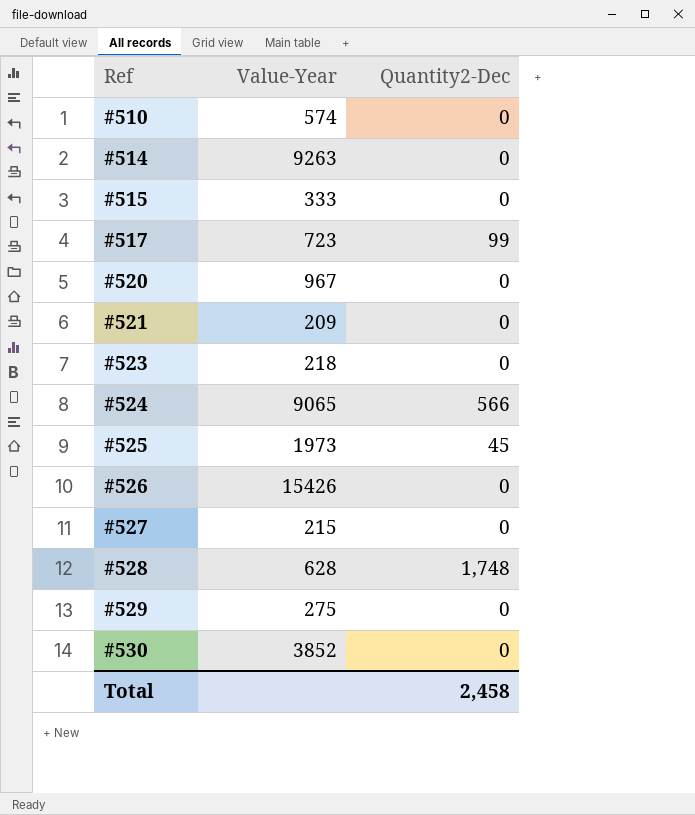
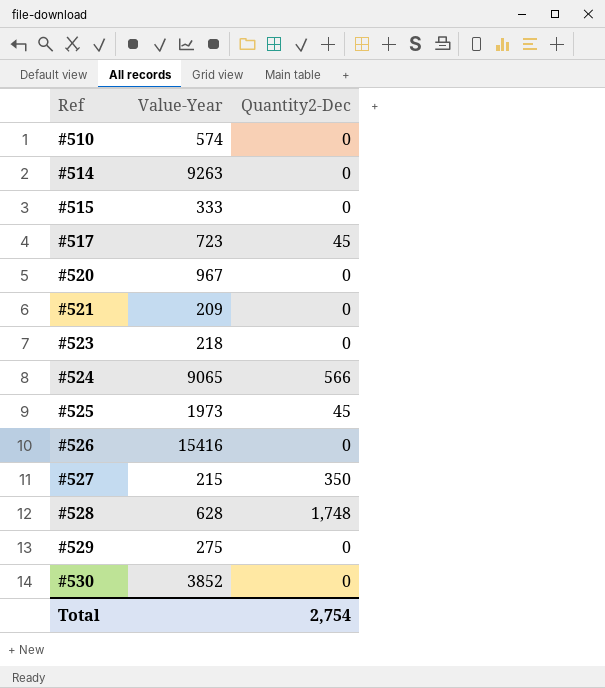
#517 | Quantity2-Dec: 99 -> 45
#526 | Value-Year: 15426 -> 15416
#527 | Quantity2-Dec: 0 -> 350
Total | Quantity2-Dec: 2,458 -> 2,754

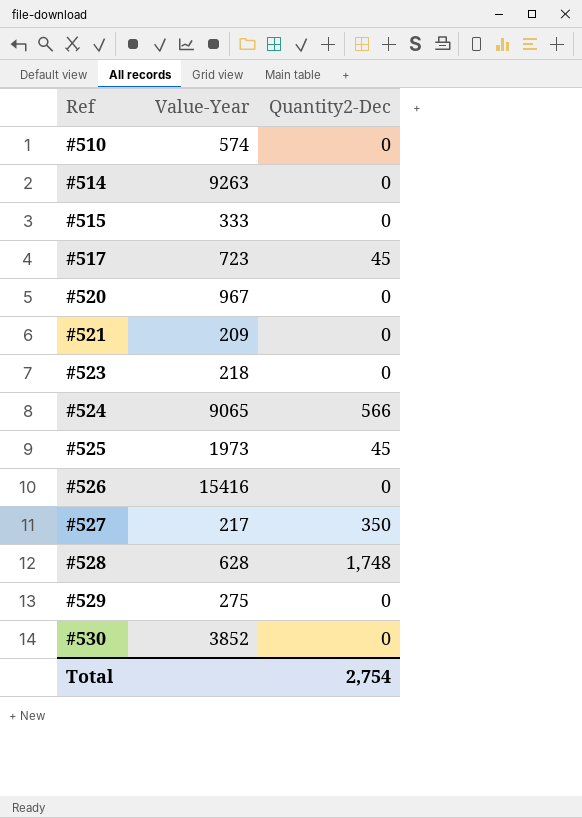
#527 | Value-Year: 215 -> 217

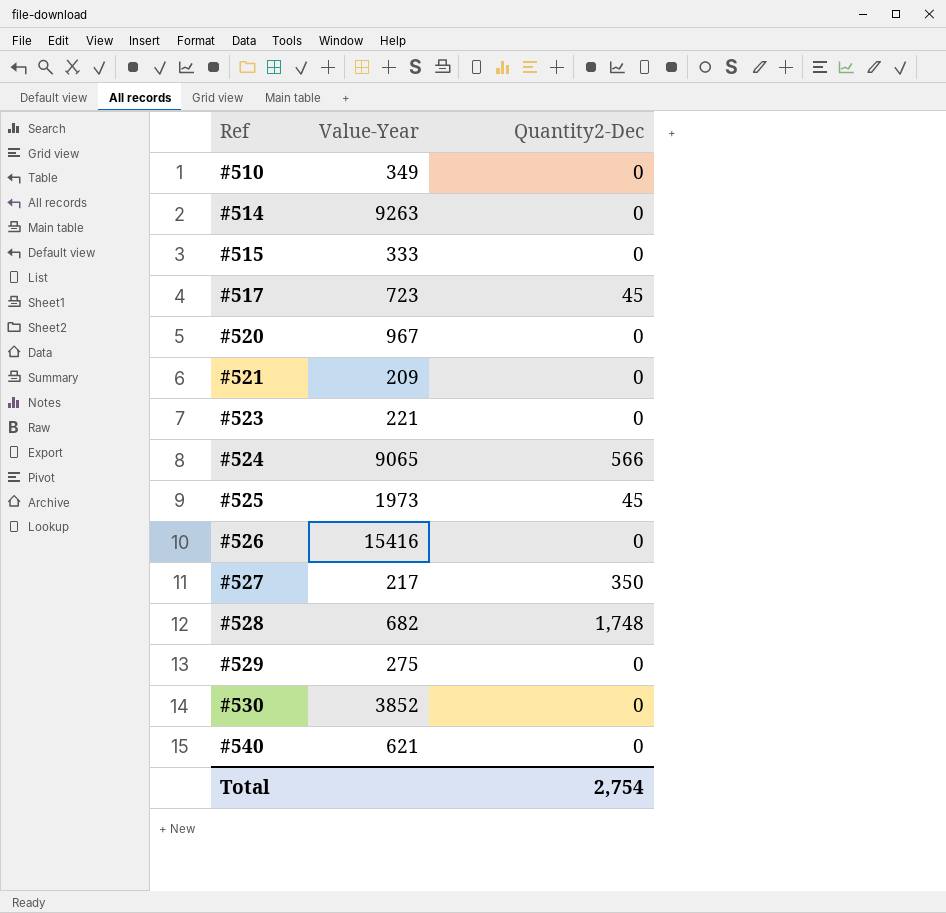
#510 | Value-Year: 574 -> 349
#523 | Value-Year: 218 -> 221
#528 | Value-Year: 628 -> 682
row #540: none -> 621 | 0

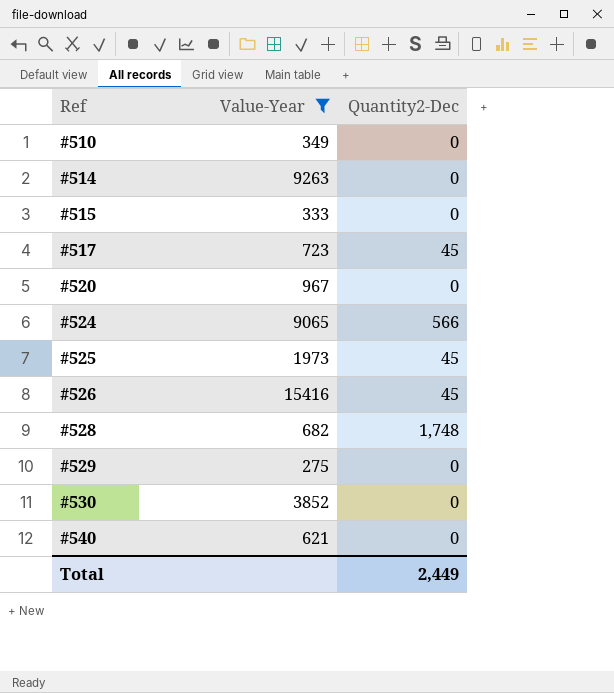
filter: none -> Value-Year >= 275
#526 | Quantity2-Dec: 0 -> 45
Total | Quantity2-Dec: 2,754 -> 2,449

